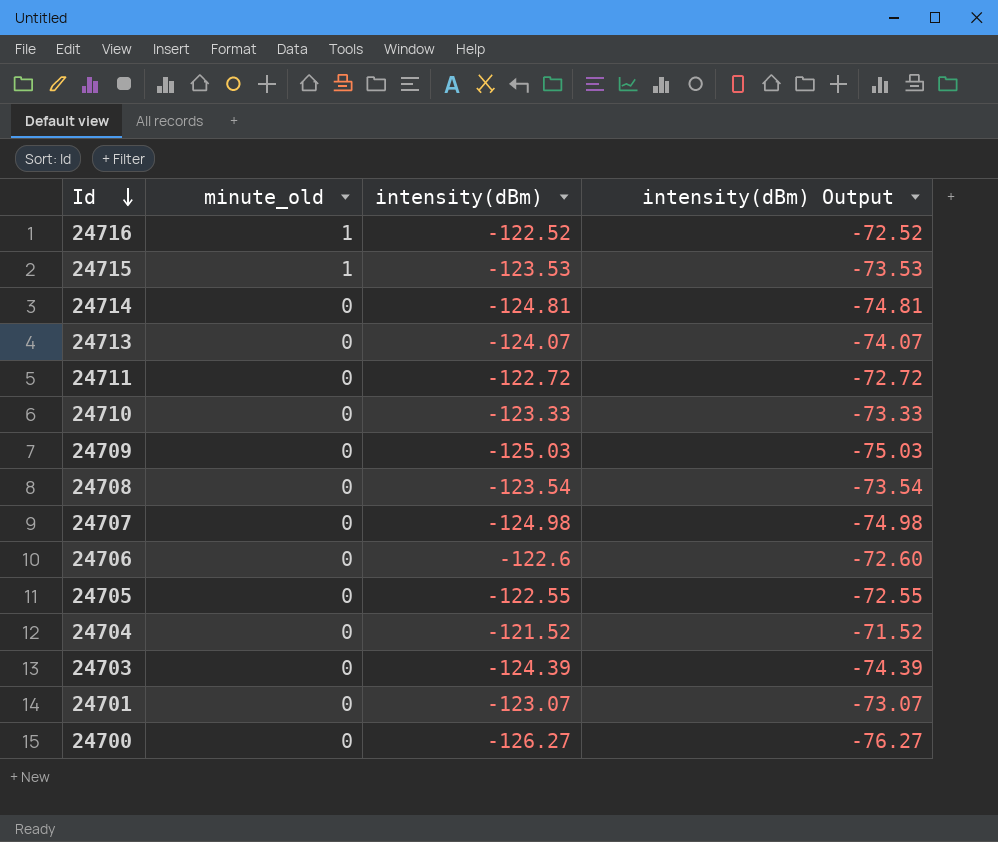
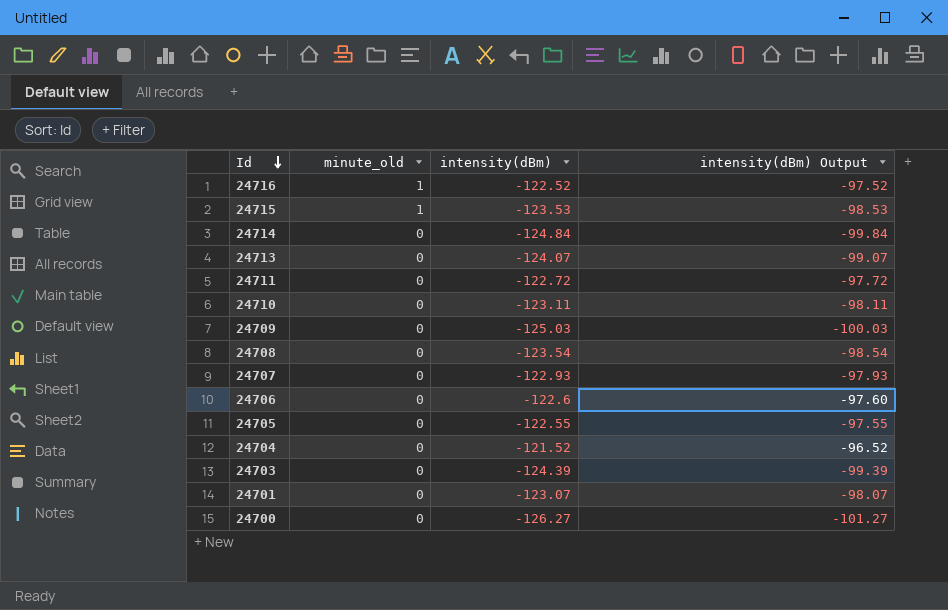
column intensity(dBm) Output | formula: [intensity(dBm)] + 50 -> [intensity(dBm)] + 25
24714 | intensity(dBm): -124.81 -> -124.84
24710 | intensity(dBm): -123.33 -> -123.11
24707 | intensity(dBm): -124.98 -> -122.93

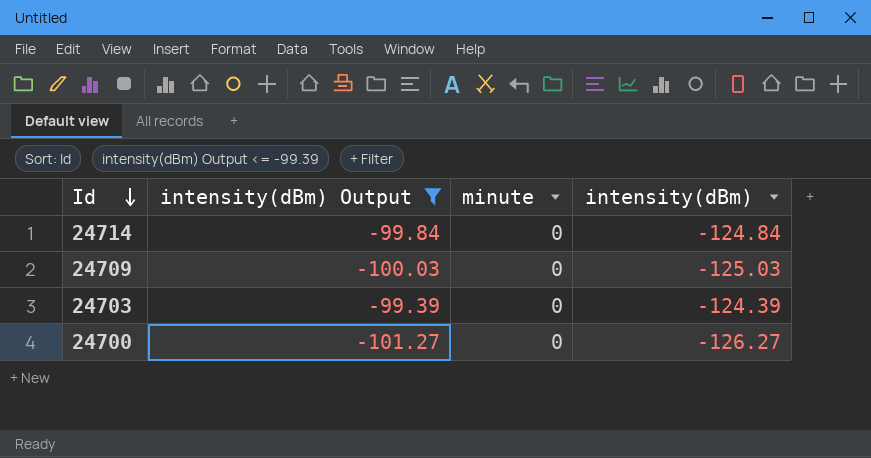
filter: none -> intensity(dBm) Output <= -99.39
column intensity(dBm) Output | position: 4 -> 2
column name: minute_old -> minute

